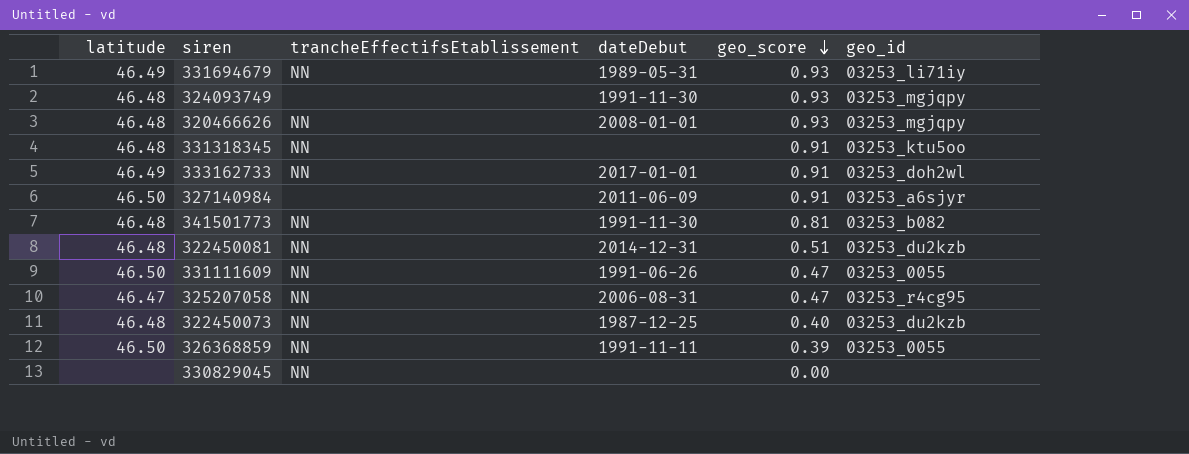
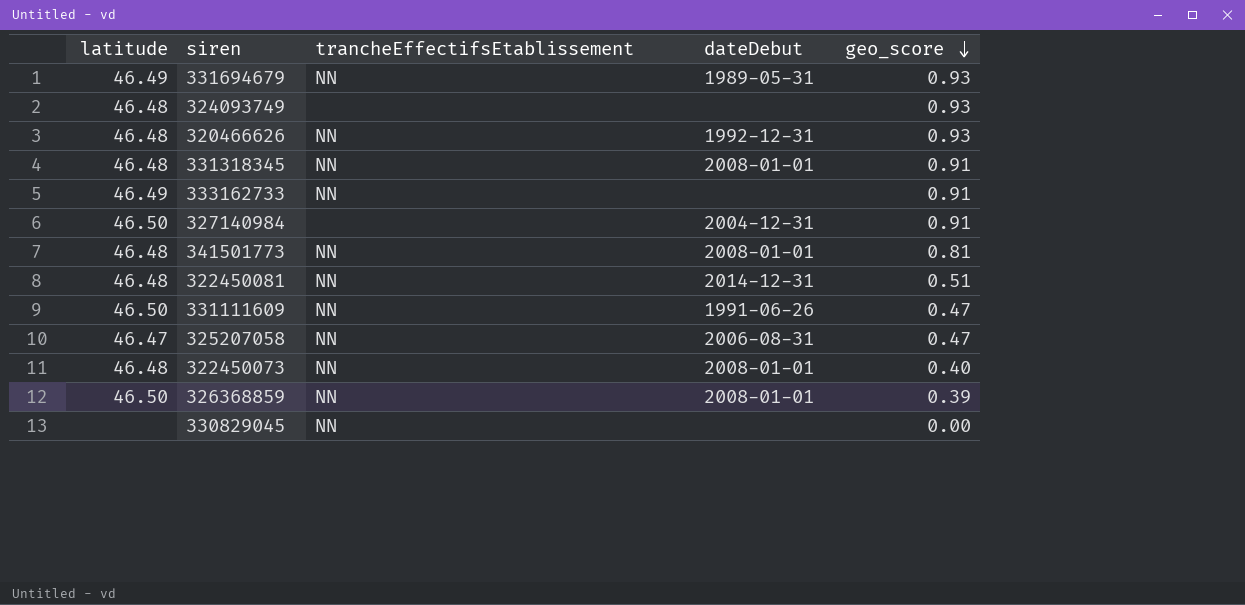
column geo_id | position: 6 -> none
324093749 | dateDebut: 1991-11-30 -> none
320466626 | dateDebut: 2008-01-01 -> 1992-12-31
331318345 | dateDebut: none -> 2008-01-01
333162733 | dateDebut: 2017-01-01 -> none
327140984 | dateDebut: 2011-06-09 -> 2004-12-31
341501773 | dateDebut: 1991-11-30 -> 2008-01-01
322450073 | dateDebut: 1987-12-25 -> 2008-01-01
326368859 | dateDebut: 1991-11-11 -> 2008-01-01

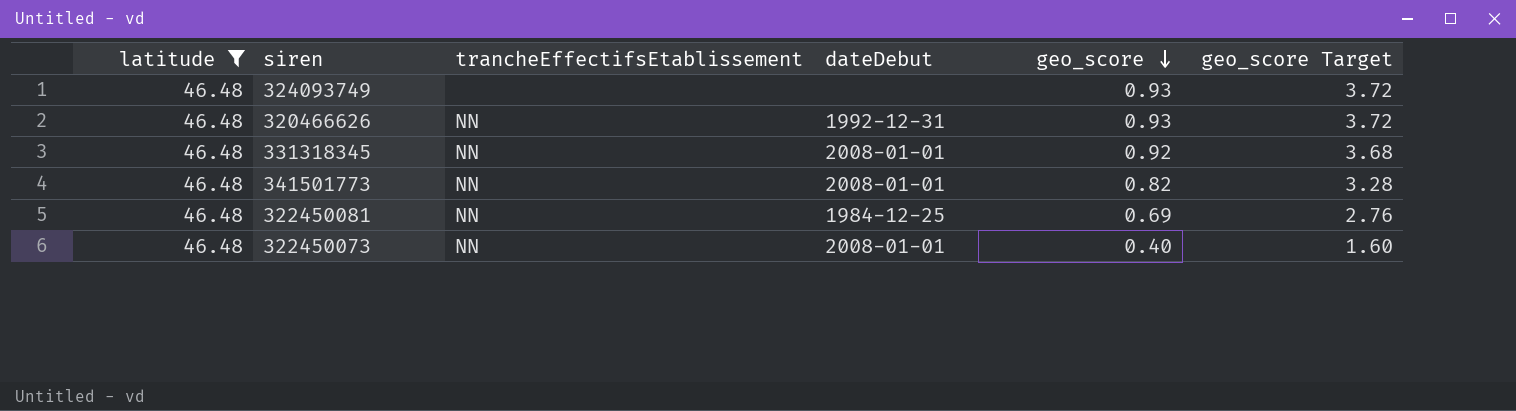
filter: none -> latitude = 46.48
column geo_score Target | formula: none -> [geo_score] * 4
331318345 | geo_score: 0.91 -> 0.92
341501773 | geo_score: 0.81 -> 0.82
322450081 | dateDebut: 2014-12-31 -> 1984-12-25
322450081 | geo_score: 0.51 -> 0.69

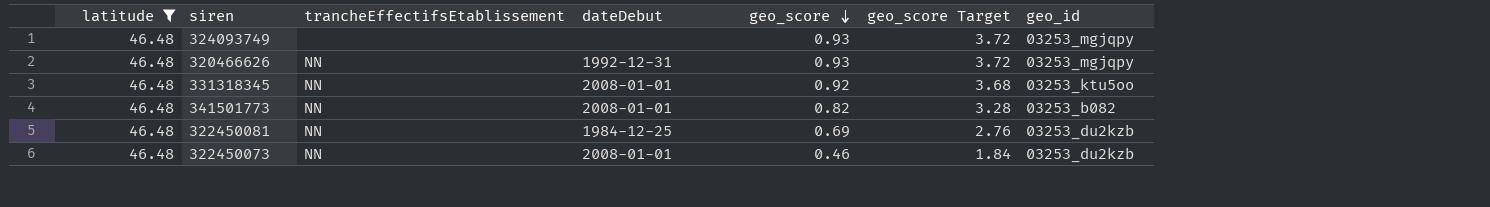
column geo_id | position: none -> 7
322450073 | geo_score: 0.40 -> 0.46
322450073 | geo_score Target: 1.60 -> 1.84

